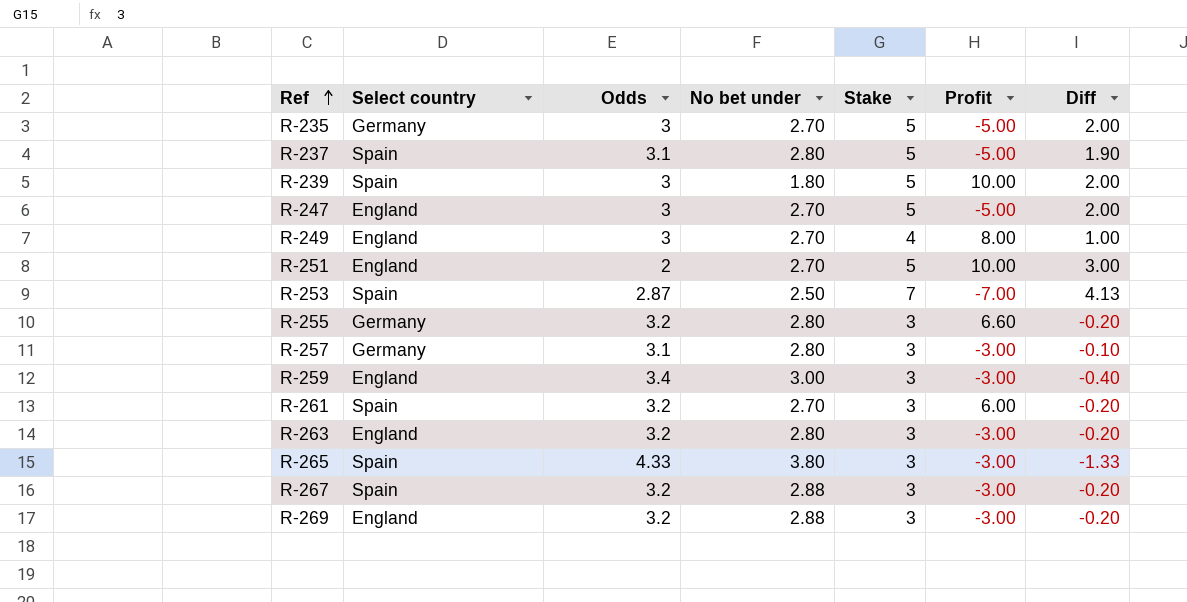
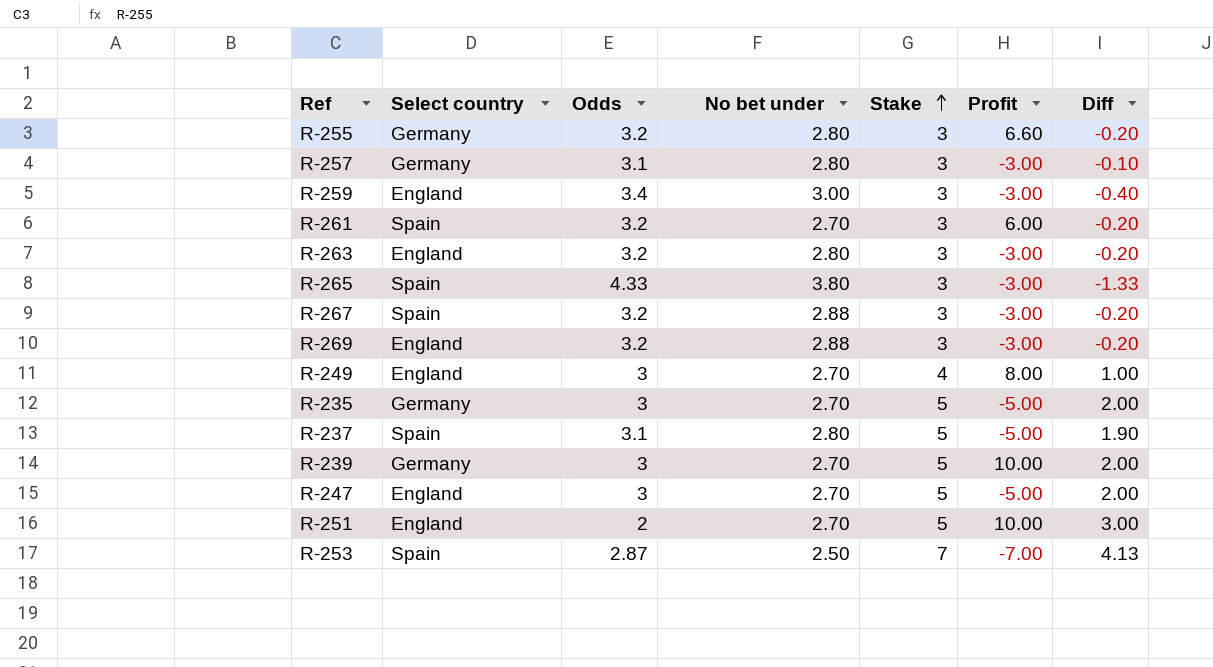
row order: Ref ascending -> Stake ascending
R-239 | Select country: Spain -> Germany
R-239 | No bet under: 1.80 -> 2.70

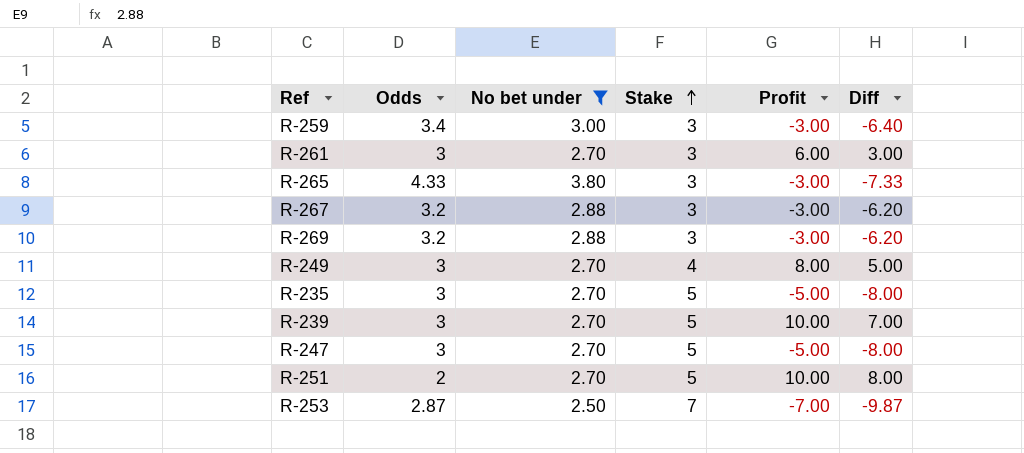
filter: none -> No bet under != 2.80
column Select country | position: 2 -> none
column Diff | formula: [Stake] - [Odds] -> [Profit] - [Odds]
R-261 | Odds: 3.2 -> 3

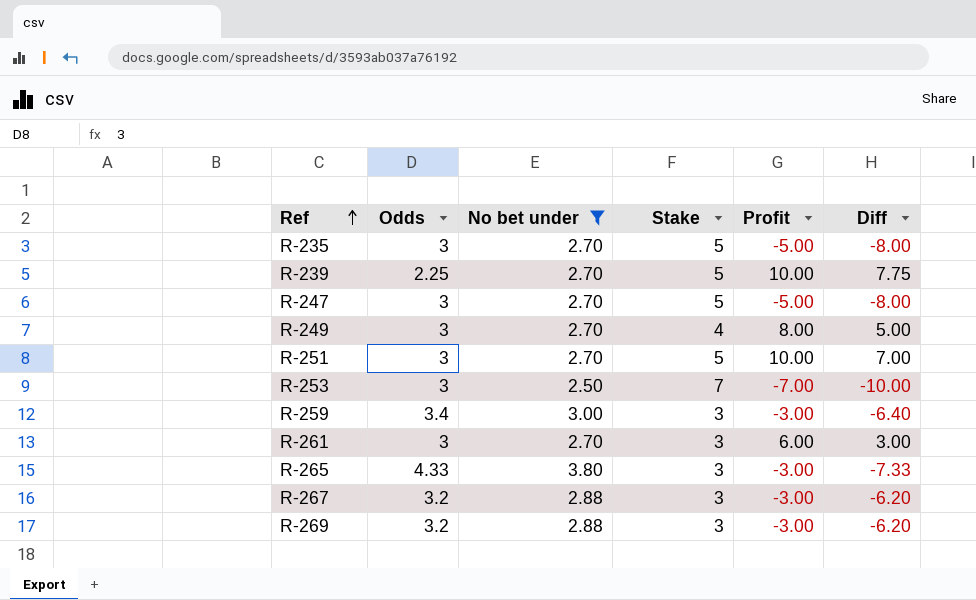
row order: Stake ascending -> Ref ascending
R-239 | Odds: 3 -> 2.25
R-239 | Diff: 7.00 -> 7.75
R-251 | Odds: 2 -> 3
R-251 | Diff: 8.00 -> 7.00
R-253 | Odds: 2.87 -> 3
R-253 | Diff: -9.87 -> -10.00

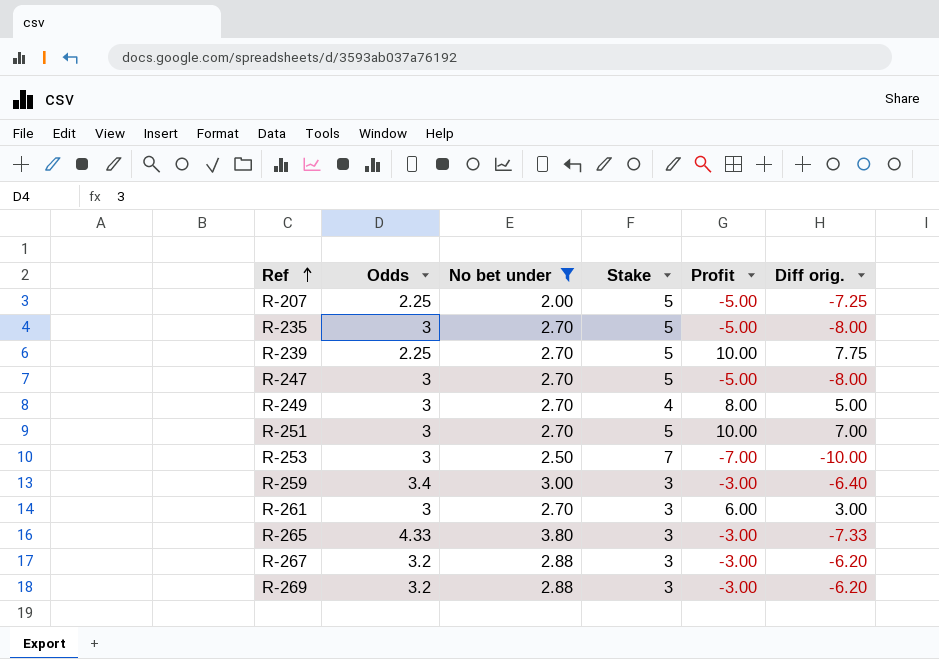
column name: Diff -> Diff orig.
row R-207: none -> 2.25 | 2.00 | 5 | -5.00 | -7.25

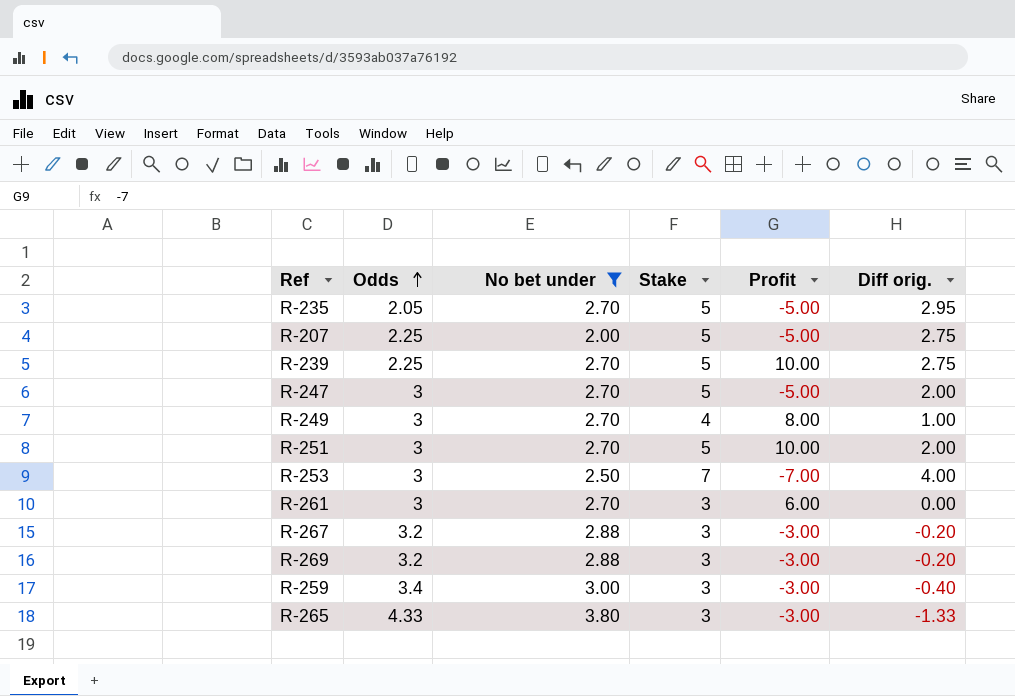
row order: Ref ascending -> Odds ascending
column Diff orig. | formula: [Profit] - [Odds] -> [Stake] - [Odds]
R-235 | Odds: 3 -> 2.05

